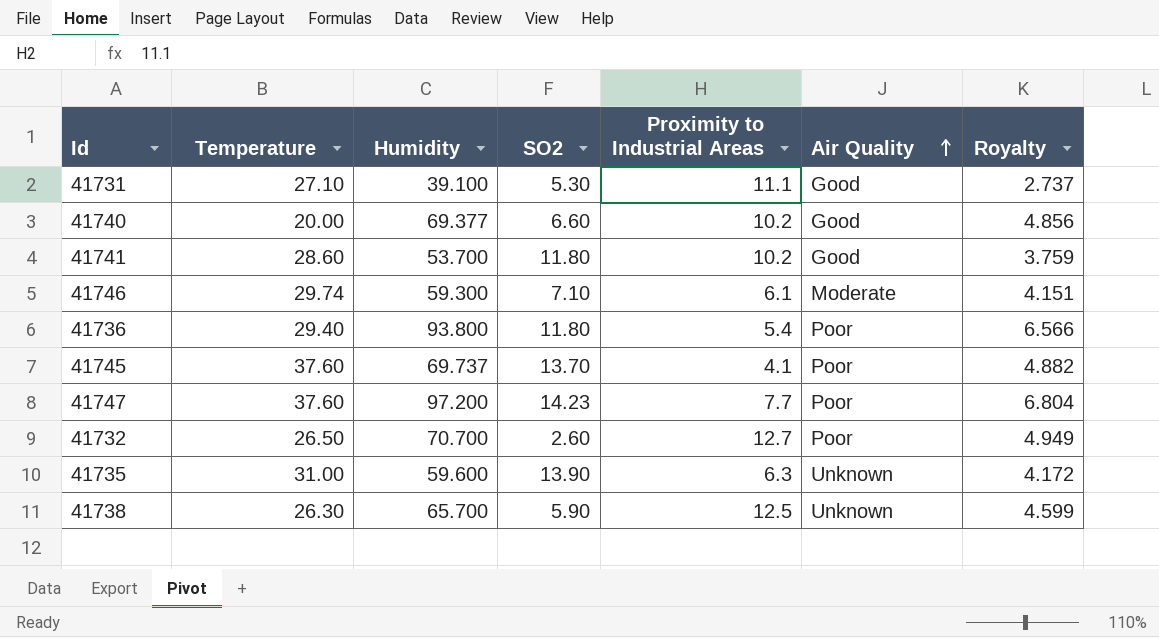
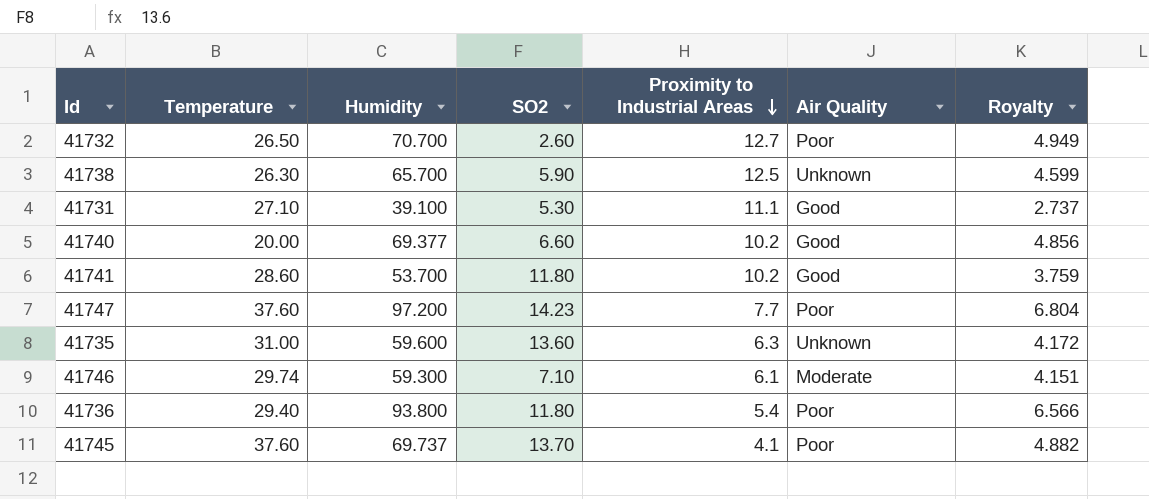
row order: Air Quality ascending -> Proximity to Industrial Areas descending
41735 | SO2: 13.90 -> 13.60

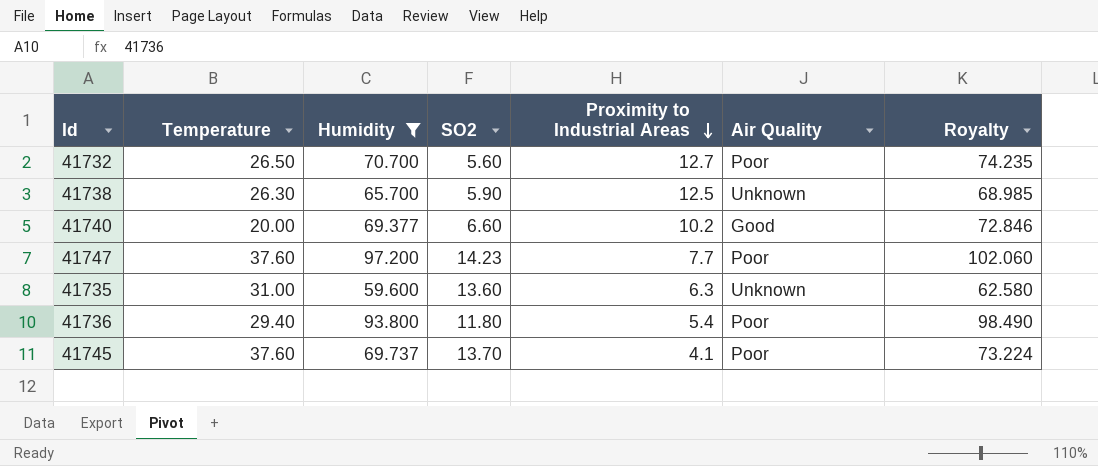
filter: none -> Humidity >= 59.600
column Royalty | formula: [Humidity] * 0.07 -> [Humidity] * 1.05
41732 | SO2: 2.60 -> 5.60

